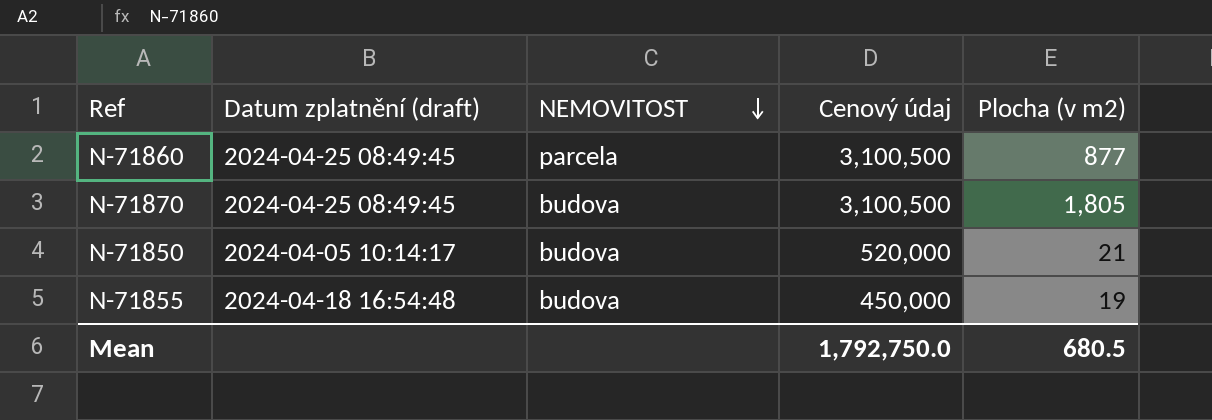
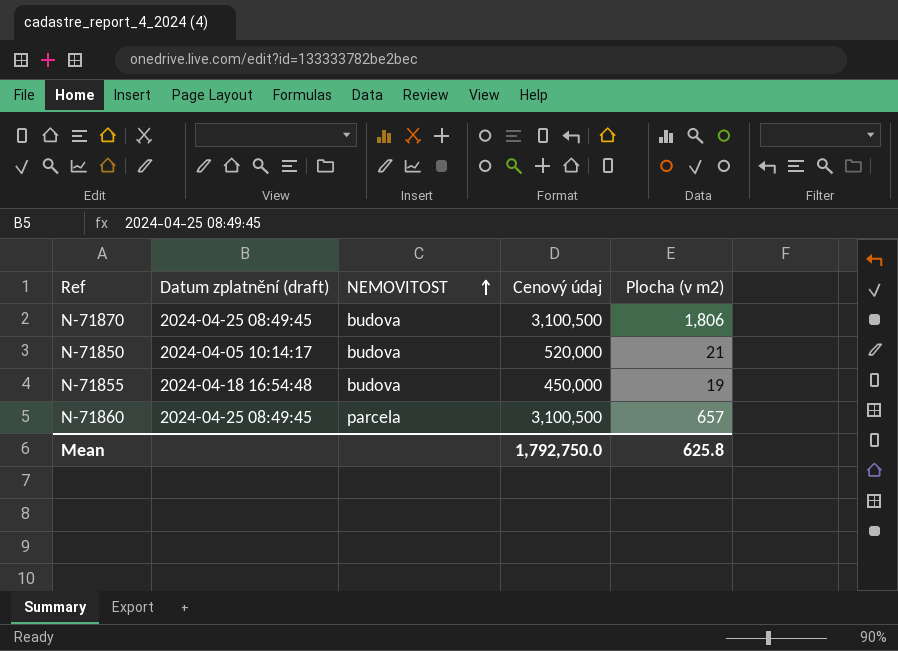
row order: NEMOVITOST descending -> NEMOVITOST ascending
N-71870 | Plocha (v m2): 1,805 -> 1,806
N-71860 | Plocha (v m2): 877 -> 657
Mean | Plocha (v m2): 680.5 -> 625.8

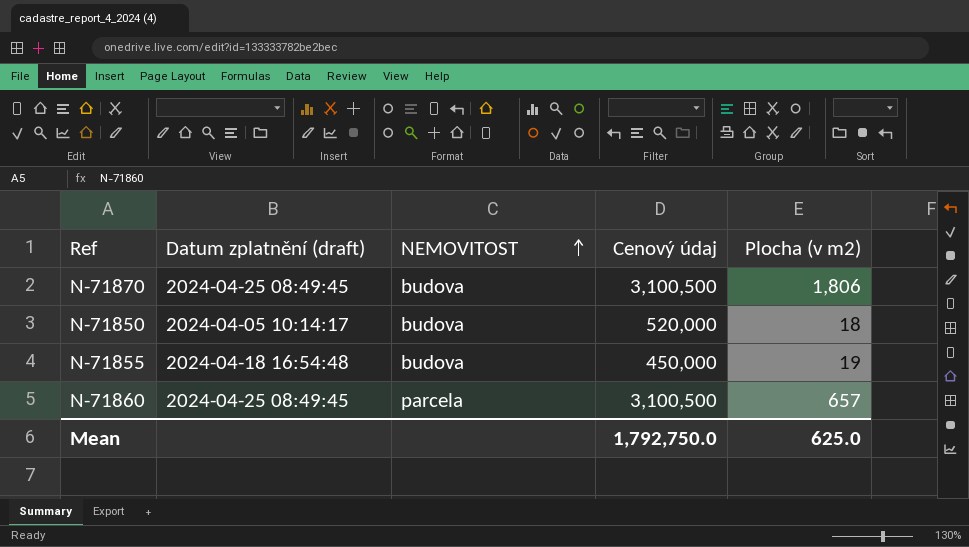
N-71850 | Plocha (v m2): 21 -> 18
Mean | Plocha (v m2): 625.8 -> 625.0

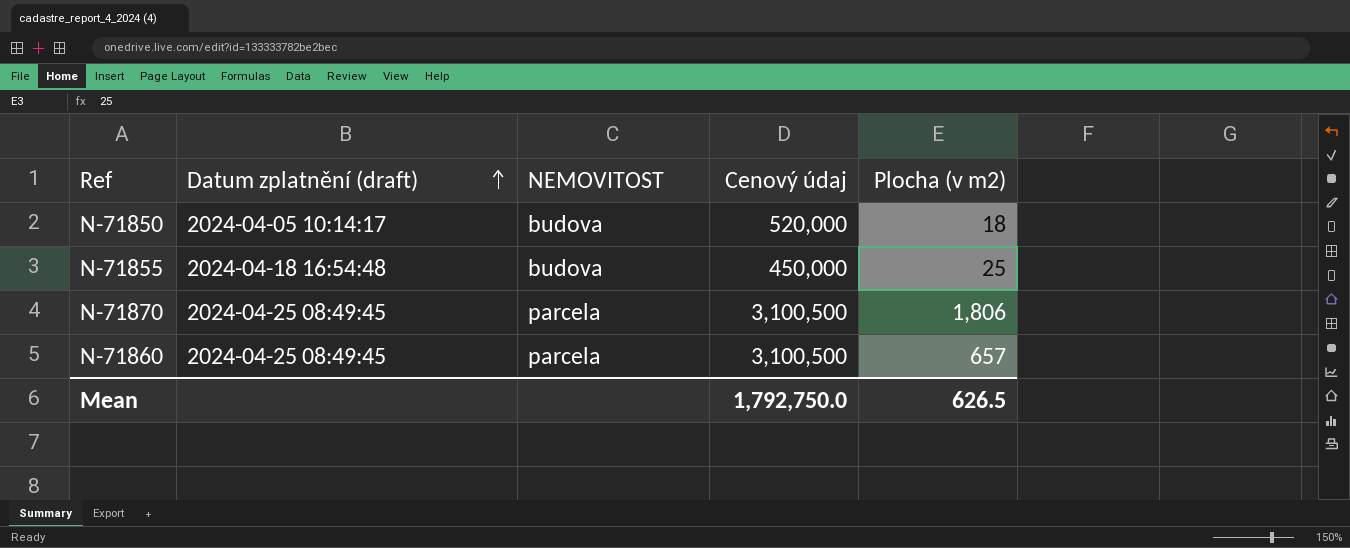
row order: NEMOVITOST ascending -> Datum zplatnění (draft) ascending
N-71855 | Plocha (v m2): 19 -> 25
N-71870 | NEMOVITOST: budova -> parcela
Mean | Plocha (v m2): 625.0 -> 626.5

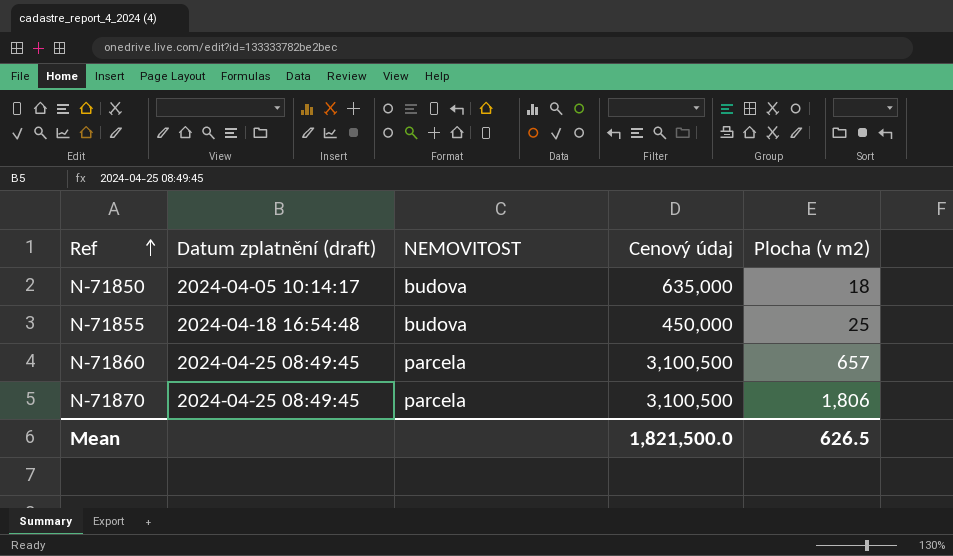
row order: Datum zplatnění (draft) ascending -> Ref ascending
N-71850 | Cenový údaj: 520,000 -> 635,000
Mean | Cenový údaj: 1,792,750.0 -> 1,821,500.0

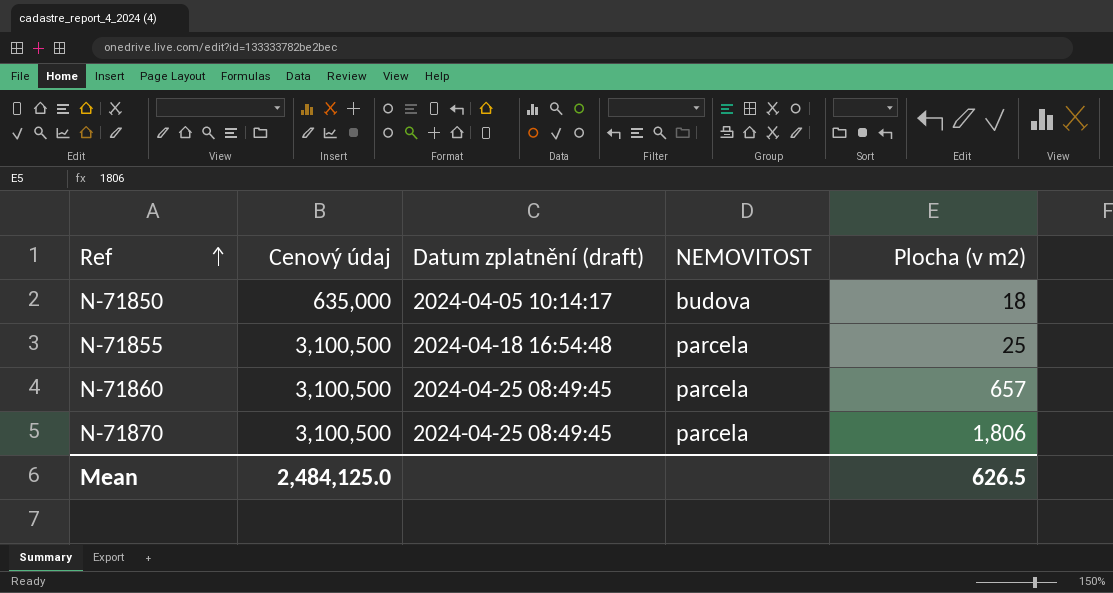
column Cenový údaj | position: 4 -> 2
N-71855 | Cenový údaj: 450,000 -> 3,100,500
N-71855 | NEMOVITOST: budova -> parcela
Mean | Cenový údaj: 1,821,500.0 -> 2,484,125.0

